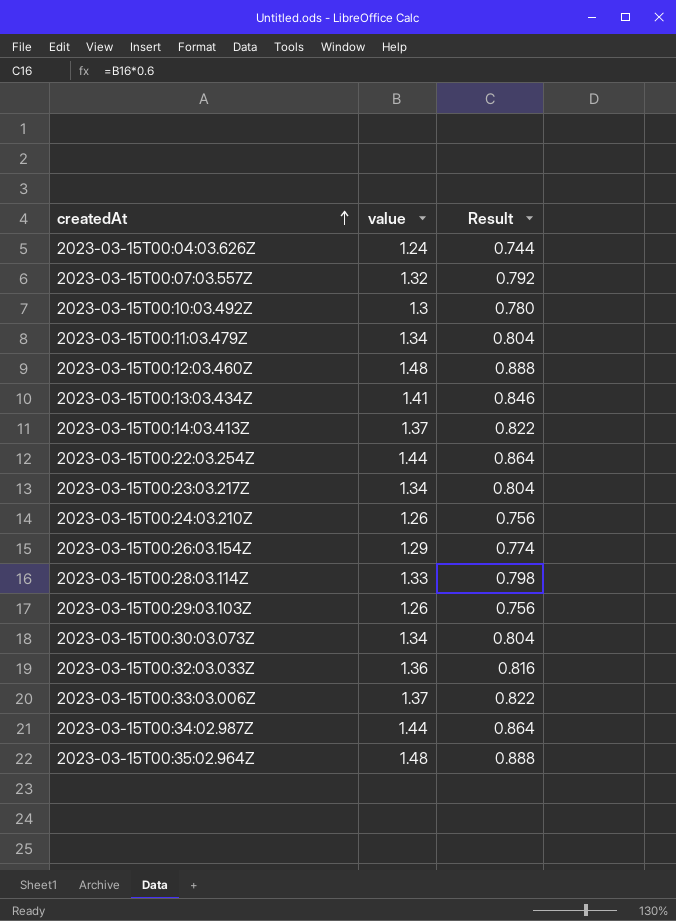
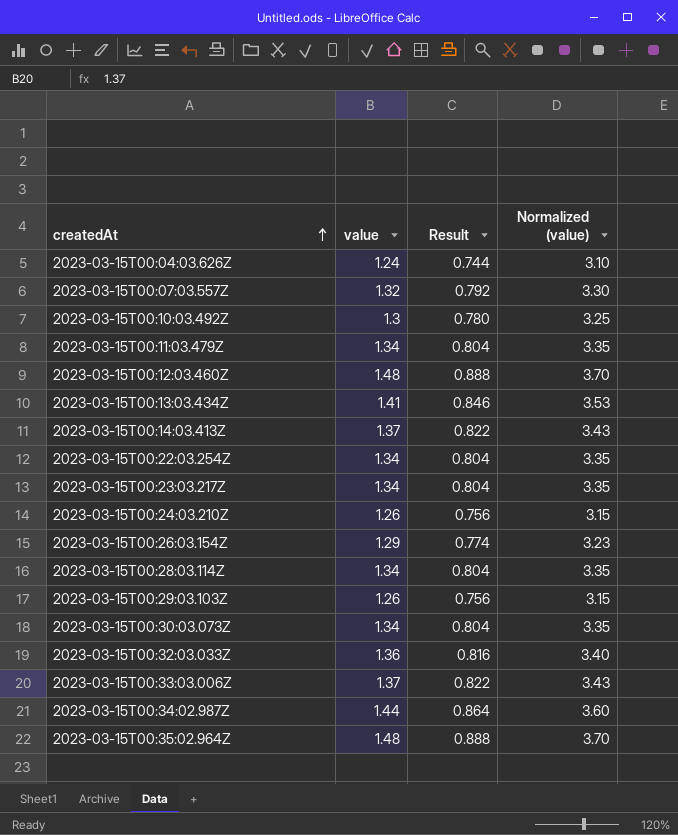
column Normalized (value) | formula: none -> [value] * 2.5
2023-03-15T00:22:03.254Z | value: 1.44 -> 1.34
2023-03-15T00:22:03.254Z | Result: 0.864 -> 0.804
2023-03-15T00:28:03.114Z | value: 1.33 -> 1.34
2023-03-15T00:28:03.114Z | Result: 0.798 -> 0.804

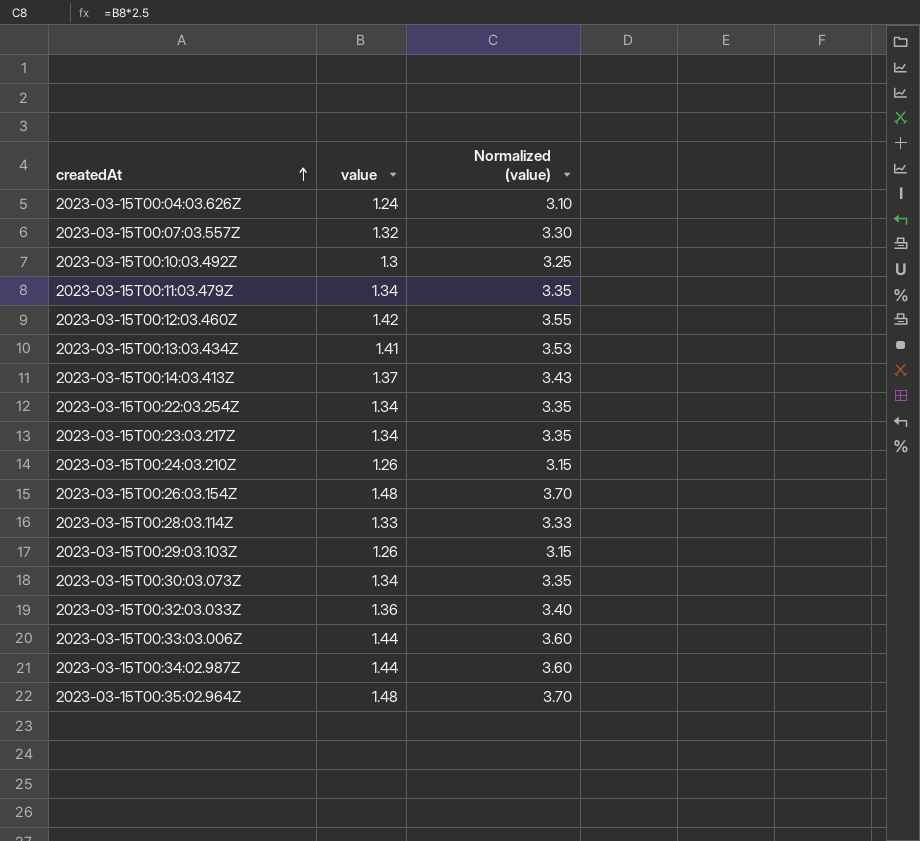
column Result | formula: [value] * 0.6 -> none
2023-03-15T00:12:03.460Z | value: 1.48 -> 1.42
2023-03-15T00:12:03.460Z | Normalized (value): 3.70 -> 3.55
2023-03-15T00:26:03.154Z | value: 1.29 -> 1.48
2023-03-15T00:26:03.154Z | Normalized (value): 3.23 -> 3.70
2023-03-15T00:28:03.114Z | value: 1.34 -> 1.33
2023-03-15T00:28:03.114Z | Normalized (value): 3.35 -> 3.33
2023-03-15T00:33:03.006Z | value: 1.37 -> 1.44
2023-03-15T00:33:03.006Z | Normalized (value): 3.43 -> 3.60

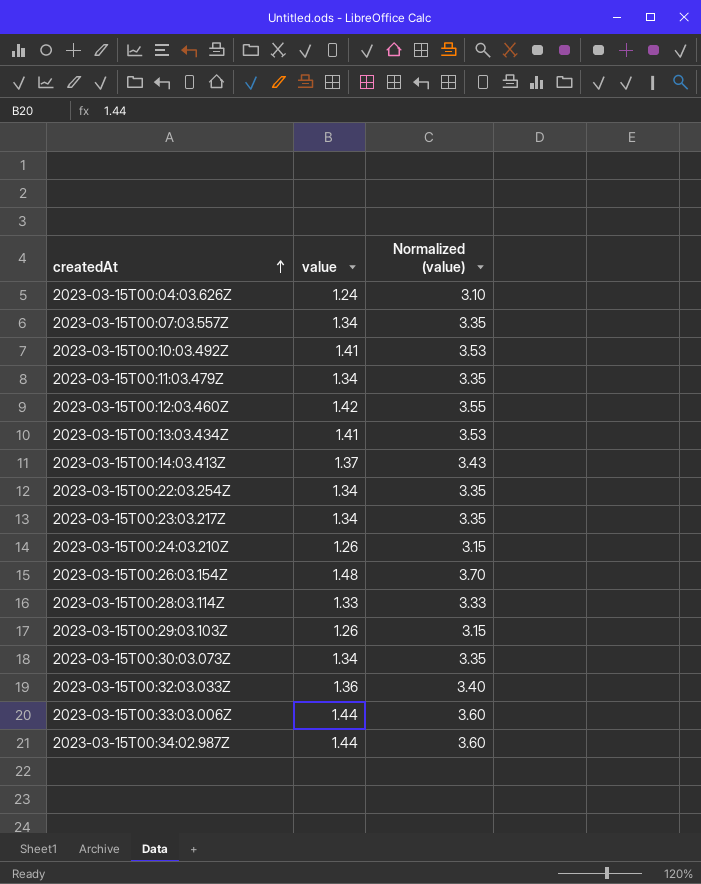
row 2023-03-15T00:35:02.964Z: 1.48 | 3.70 -> none
2023-03-15T00:07:03.557Z | value: 1.32 -> 1.34
2023-03-15T00:07:03.557Z | Normalized (value): 3.30 -> 3.35
2023-03-15T00:10:03.492Z | value: 1.3 -> 1.41
2023-03-15T00:10:03.492Z | Normalized (value): 3.25 -> 3.53

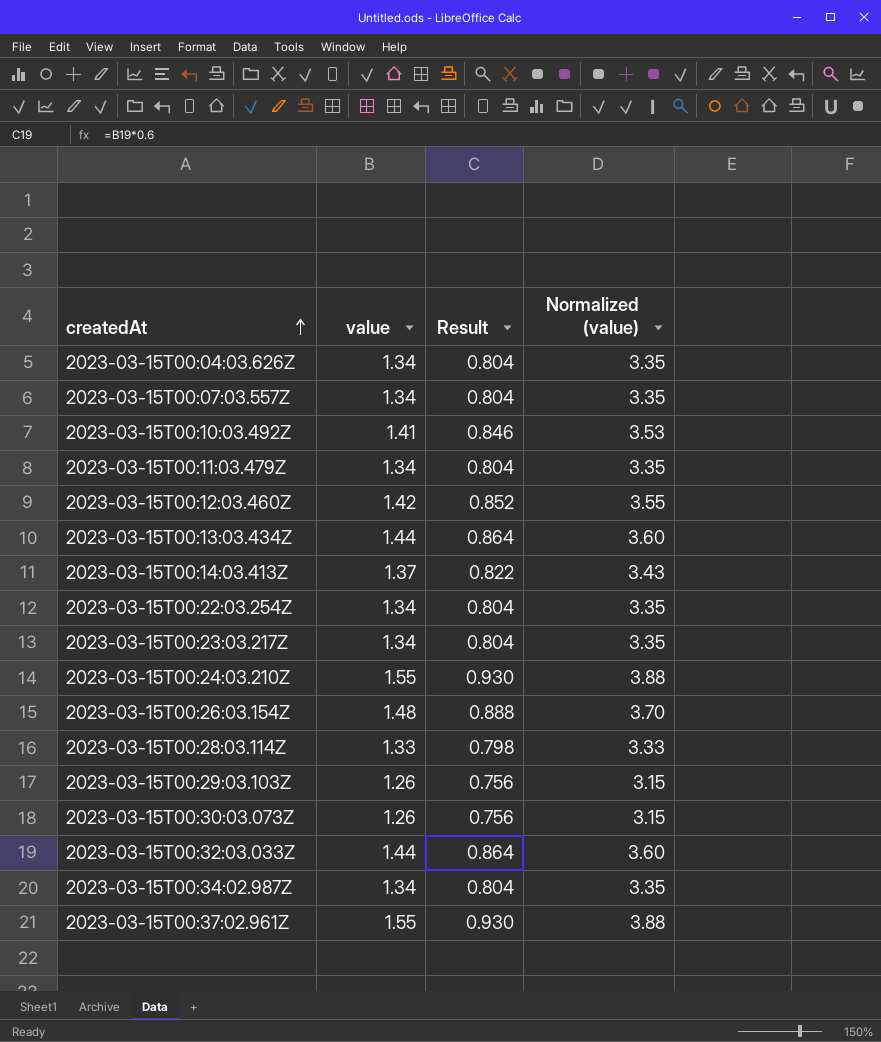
column Result | formula: none -> [value] * 0.6
row 2023-03-15T00:33:03.006Z: 1.44 | 3.60 -> none
2023-03-15T00:04:03.626Z | value: 1.24 -> 1.34
2023-03-15T00:04:03.626Z | Normalized (value): 3.10 -> 3.35
2023-03-15T00:13:03.434Z | value: 1.41 -> 1.44
2023-03-15T00:13:03.434Z | Normalized (value): 3.53 -> 3.60
2023-03-15T00:24:03.210Z | value: 1.26 -> 1.55
2023-03-15T00:24:03.210Z | Normalized (value): 3.15 -> 3.88
2023-03-15T00:30:03.073Z | value: 1.34 -> 1.26
2023-03-15T00:30:03.073Z | Normalized (value): 3.35 -> 3.15
2023-03-15T00:32:03.033Z | value: 1.36 -> 1.44
2023-03-15T00:32:03.033Z | Normalized (value): 3.40 -> 3.60
2023-03-15T00:34:02.987Z | value: 1.44 -> 1.34
2023-03-15T00:34:02.987Z | Normalized (value): 3.60 -> 3.35
row 2023-03-15T00:37:02.961Z: none -> 1.55 | 0.930 | 3.88

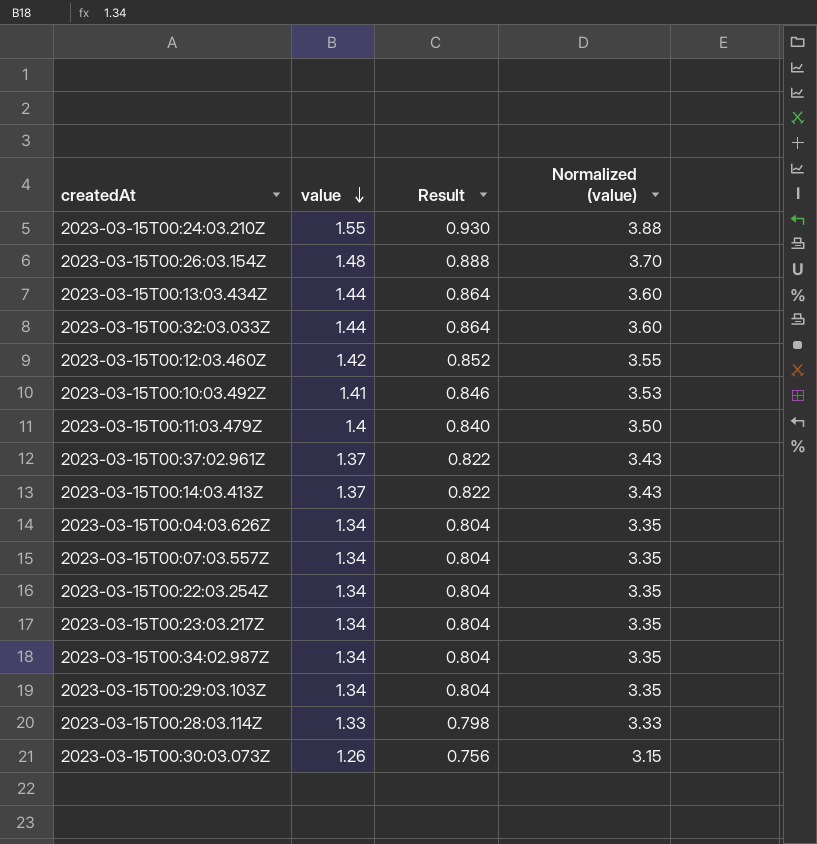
row order: createdAt ascending -> value descending
2023-03-15T00:11:03.479Z | value: 1.34 -> 1.4
2023-03-15T00:11:03.479Z | Result: 0.804 -> 0.840
2023-03-15T00:11:03.479Z | Normalized (value): 3.35 -> 3.50
2023-03-15T00:37:02.961Z | value: 1.55 -> 1.37
2023-03-15T00:37:02.961Z | Result: 0.930 -> 0.822
2023-03-15T00:37:02.961Z | Normalized (value): 3.88 -> 3.43
2023-03-15T00:29:03.103Z | value: 1.26 -> 1.34
2023-03-15T00:29:03.103Z | Result: 0.756 -> 0.804
2023-03-15T00:29:03.103Z | Normalized (value): 3.15 -> 3.35

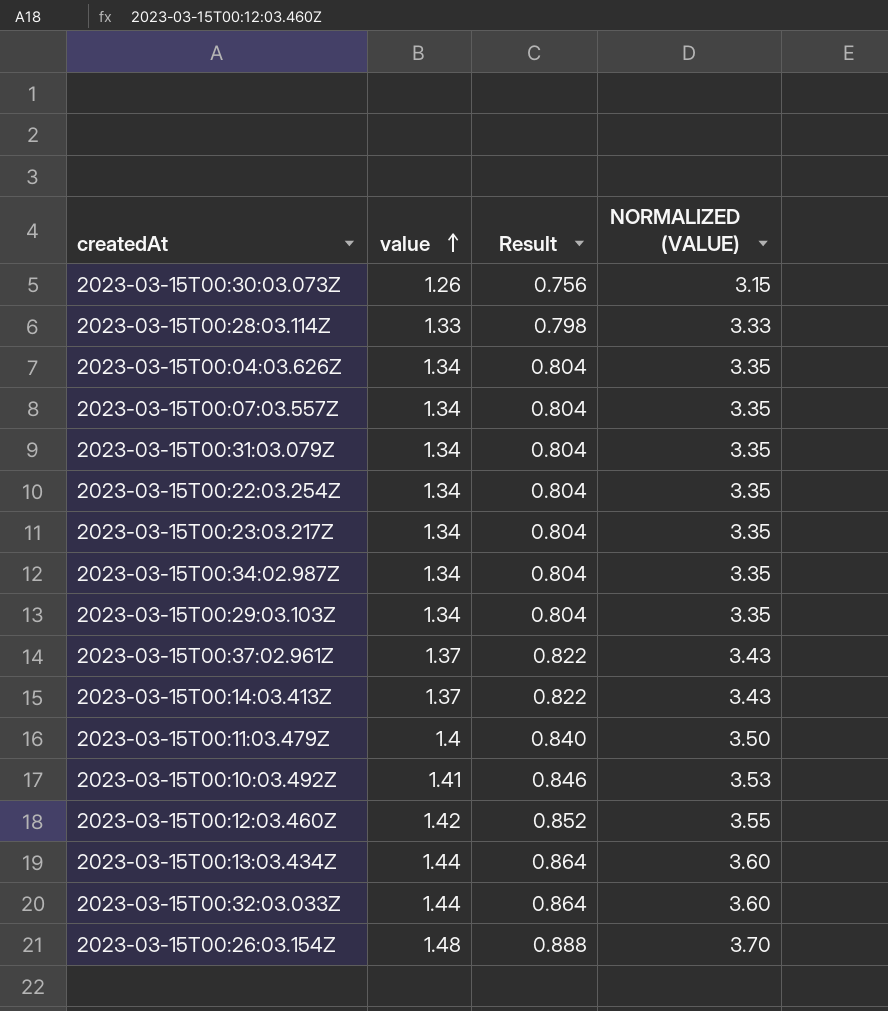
row order: value descending -> value ascending
column name: Normalized (value) -> NORMALIZED (VALUE)
row 2023-03-15T00:24:03.210Z: 1.55 | 0.930 | 3.88 -> none
row 2023-03-15T00:31:03.079Z: none -> 1.34 | 0.804 | 3.35

